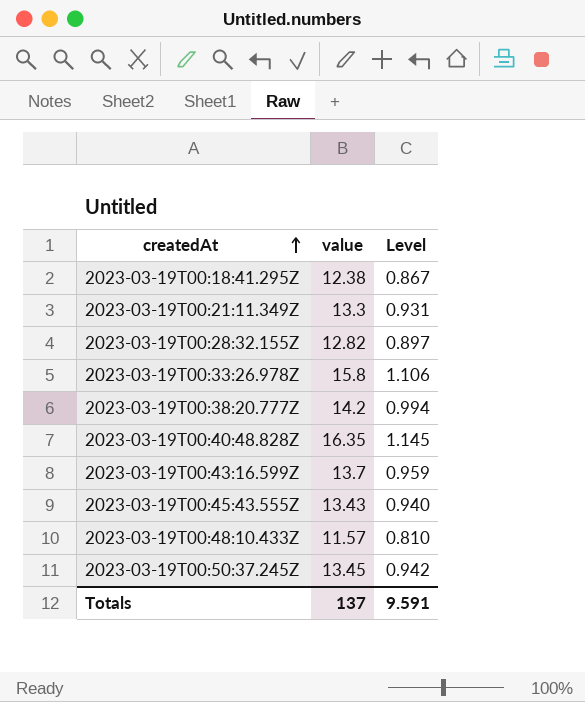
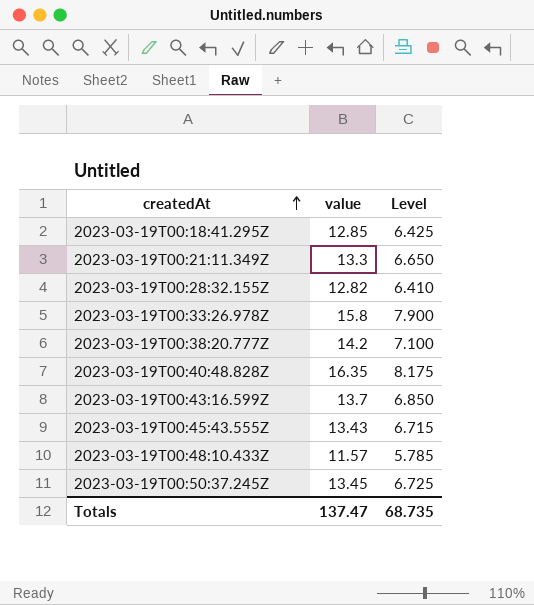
column Level | formula: [value] * 0.07 -> [value] * 0.5
2023-03-19T00:18:41.295Z | value: 12.38 -> 12.85
Totals | value: 137 -> 137.47
Totals | Level: 9.591 -> 68.735

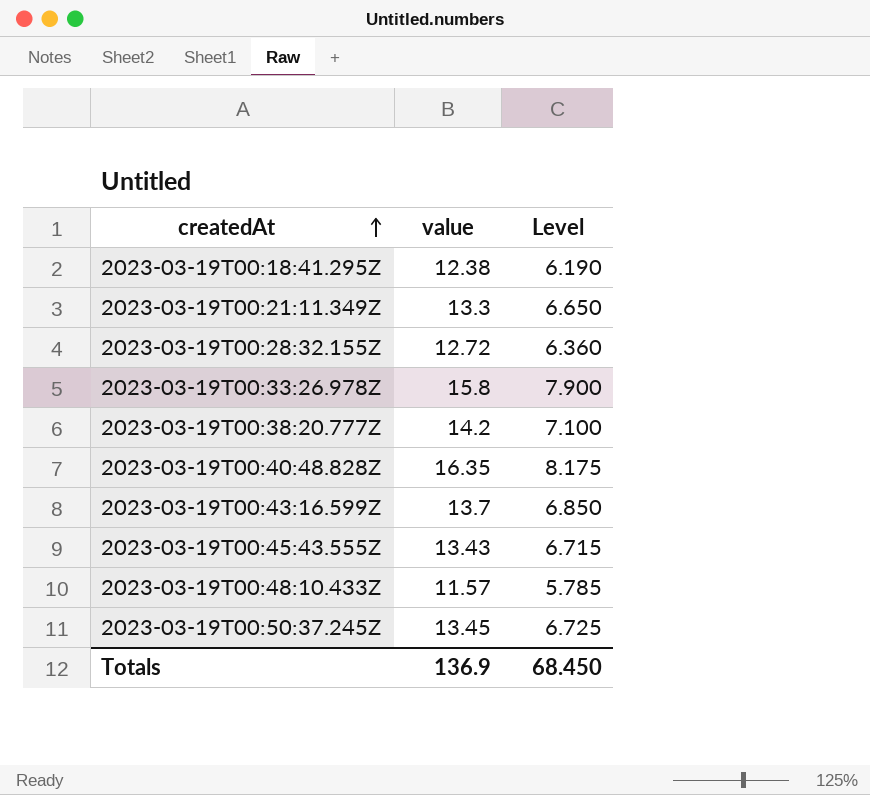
2023-03-19T00:18:41.295Z | value: 12.85 -> 12.38
2023-03-19T00:18:41.295Z | Level: 6.425 -> 6.190
2023-03-19T00:28:32.155Z | value: 12.82 -> 12.72
2023-03-19T00:28:32.155Z | Level: 6.410 -> 6.360
Totals | value: 137.47 -> 136.9
Totals | Level: 68.735 -> 68.450

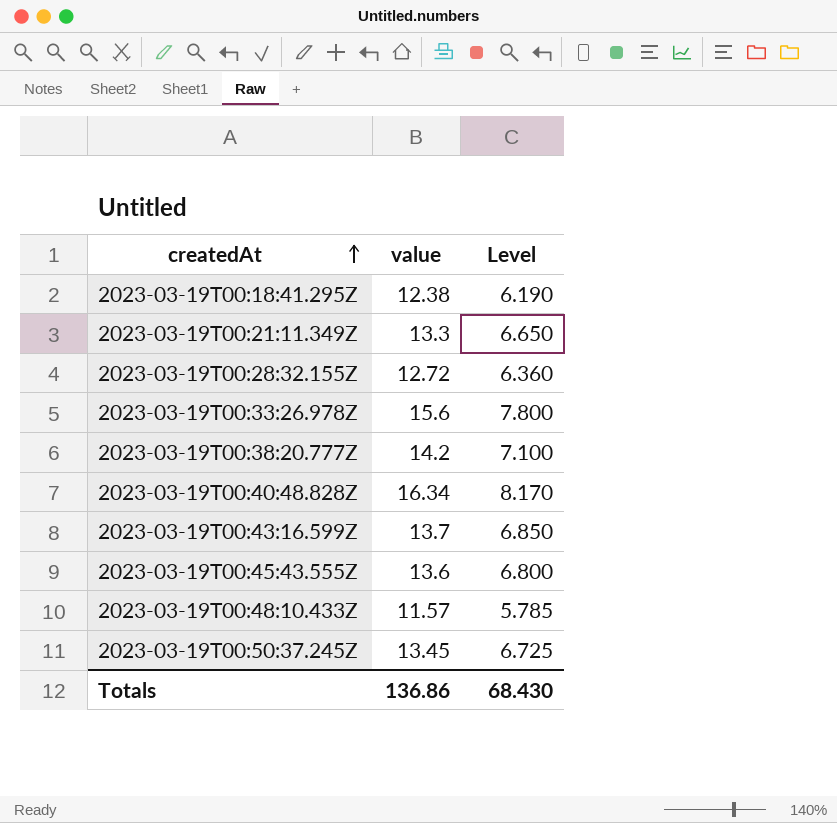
2023-03-19T00:33:26.978Z | value: 15.8 -> 15.6
2023-03-19T00:33:26.978Z | Level: 7.900 -> 7.800
2023-03-19T00:40:48.828Z | value: 16.35 -> 16.34
2023-03-19T00:40:48.828Z | Level: 8.175 -> 8.170
2023-03-19T00:45:43.555Z | value: 13.43 -> 13.6
2023-03-19T00:45:43.555Z | Level: 6.715 -> 6.800
Totals | value: 136.9 -> 136.86
Totals | Level: 68.450 -> 68.430

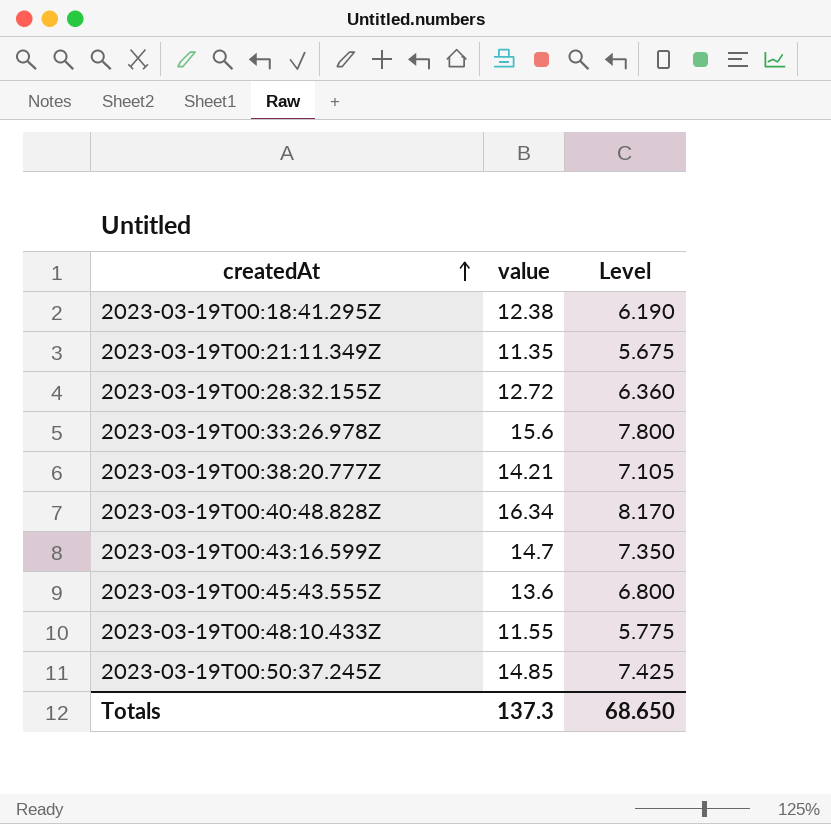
2023-03-19T00:21:11.349Z | value: 13.3 -> 11.35
2023-03-19T00:21:11.349Z | Level: 6.650 -> 5.675
2023-03-19T00:38:20.777Z | value: 14.2 -> 14.21
2023-03-19T00:38:20.777Z | Level: 7.100 -> 7.105
2023-03-19T00:43:16.599Z | value: 13.7 -> 14.7
2023-03-19T00:43:16.599Z | Level: 6.850 -> 7.350
2023-03-19T00:48:10.433Z | value: 11.57 -> 11.55
2023-03-19T00:48:10.433Z | Level: 5.785 -> 5.775
2023-03-19T00:50:37.245Z | value: 13.45 -> 14.85
2023-03-19T00:50:37.245Z | Level: 6.725 -> 7.425
Totals | value: 136.86 -> 137.3
Totals | Level: 68.430 -> 68.650

